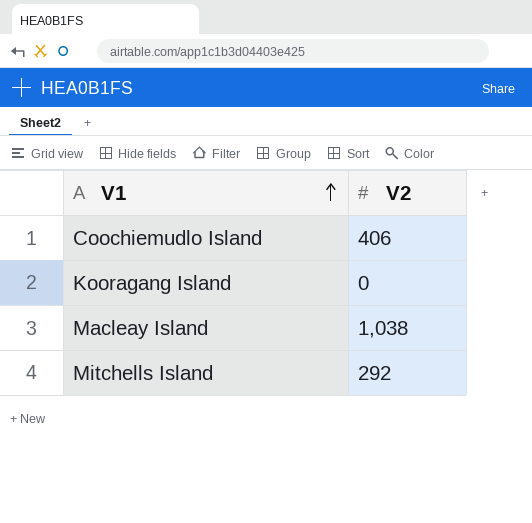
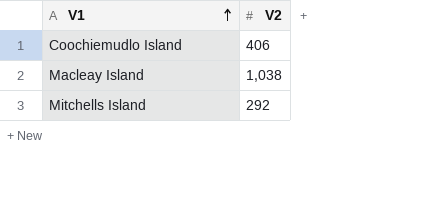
row Kooragang Island: 0 -> none

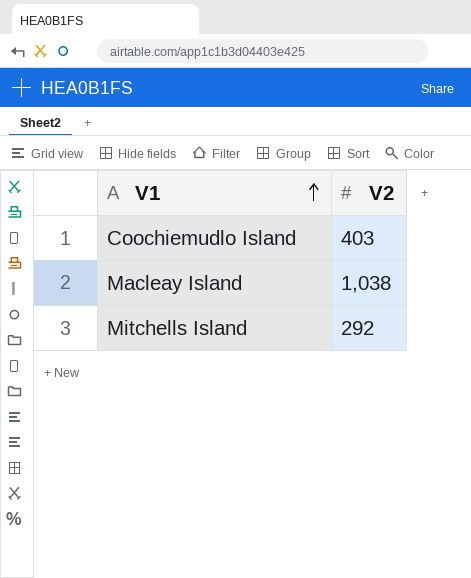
Coochiemudlo Island | V2: 406 -> 403

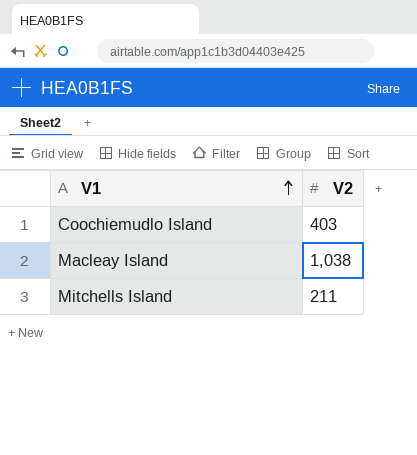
Mitchells Island | V2: 292 -> 211

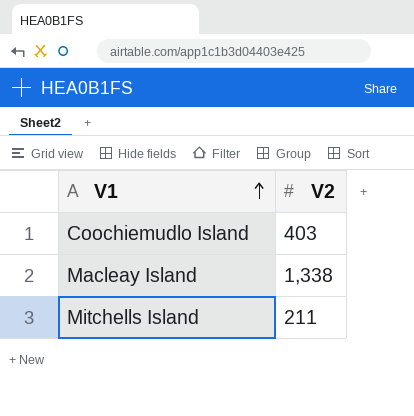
Macleay Island | V2: 1,038 -> 1,338

